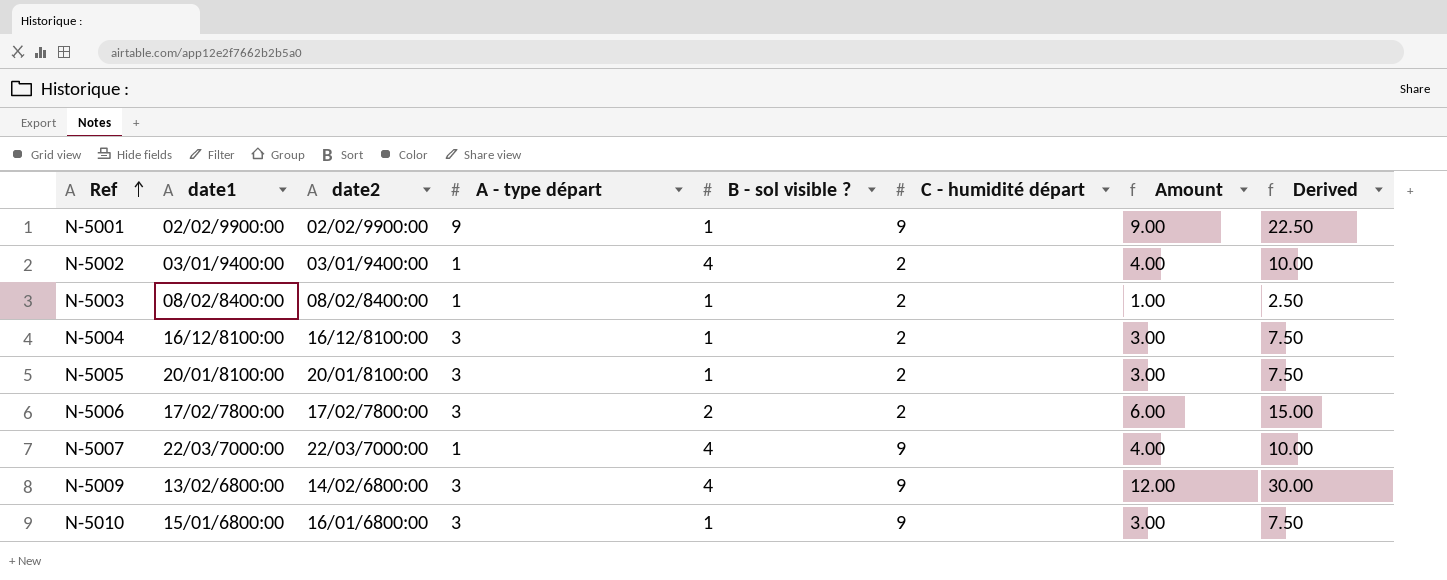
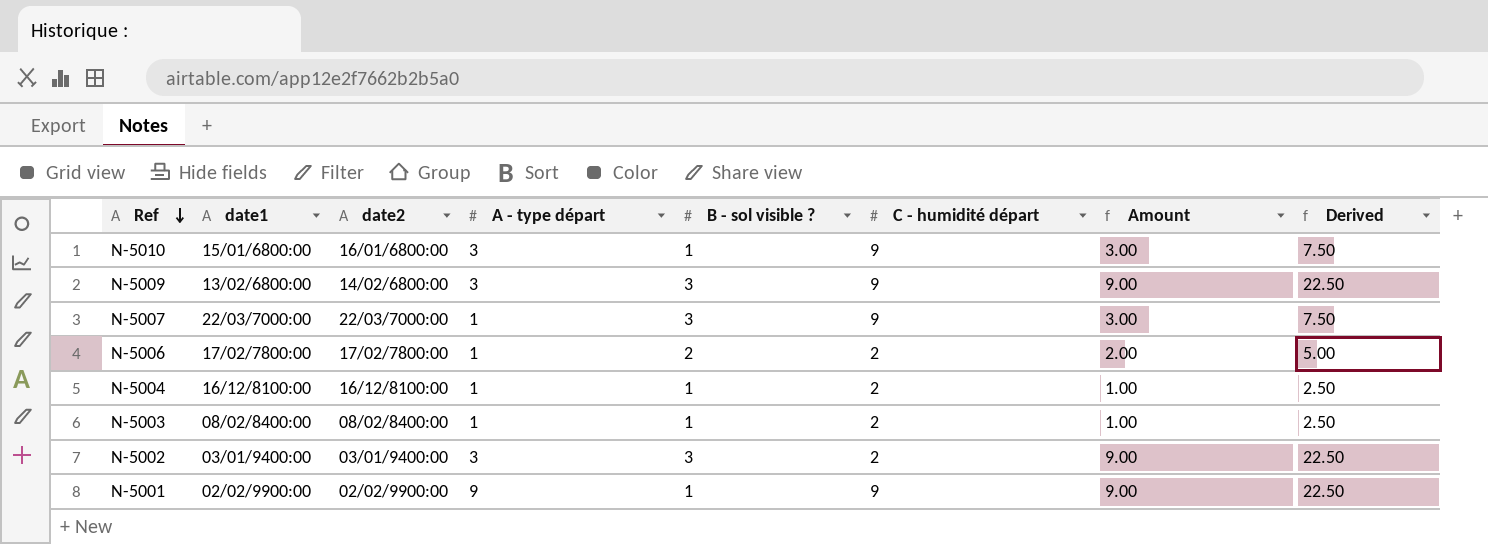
row order: Ref ascending -> Ref descending
row N-5005: 20/01/8100:00 | 20/01/8100:00 | 3 | 1 | 2 | 3.00 | 7.50 -> none
N-5009 | B - sol visible ?: 4 -> 3
N-5009 | Amount: 12.00 -> 9.00
N-5009 | Derived: 30.00 -> 22.50
N-5007 | B - sol visible ?: 4 -> 3
N-5007 | Amount: 4.00 -> 3.00
N-5007 | Derived: 10.00 -> 7.50
N-5006 | A - type départ: 3 -> 1
N-5006 | Amount: 6.00 -> 2.00
N-5006 | Derived: 15.00 -> 5.00
N-5004 | A - type départ: 3 -> 1
N-5004 | Amount: 3.00 -> 1.00
N-5004 | Derived: 7.50 -> 2.50
N-5002 | A - type départ: 1 -> 3
N-5002 | B - sol visible ?: 4 -> 3
N-5002 | Amount: 4.00 -> 9.00
N-5002 | Derived: 10.00 -> 22.50

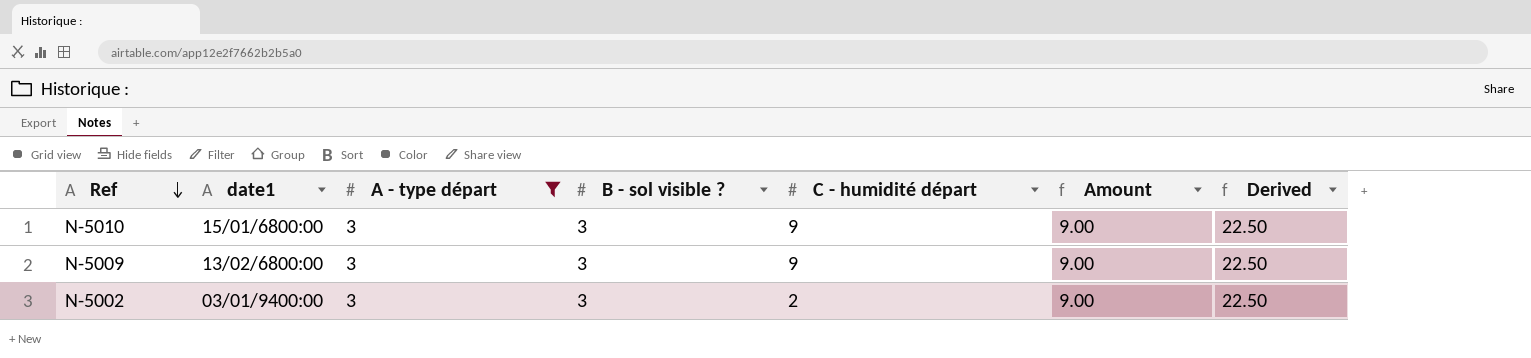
filter: none -> A - type départ = 3
column date2 | position: 3 -> none
N-5010 | B - sol visible ?: 1 -> 3
N-5010 | Amount: 3.00 -> 9.00
N-5010 | Derived: 7.50 -> 22.50

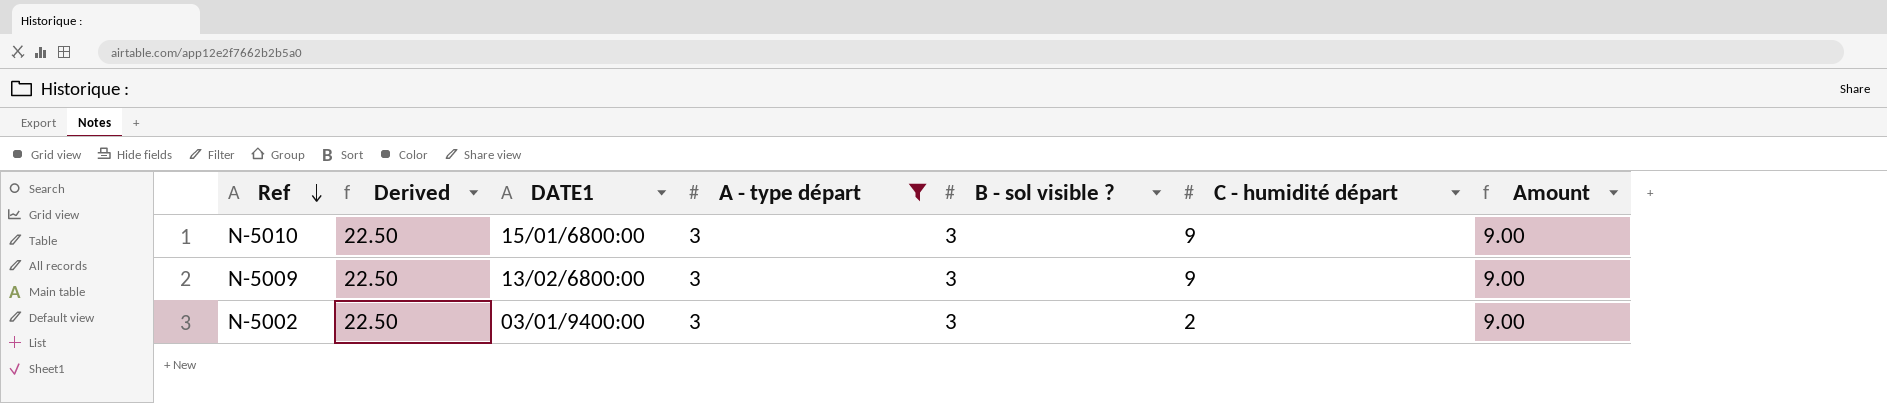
column Derived | position: 7 -> 2
column name: date1 -> DATE1

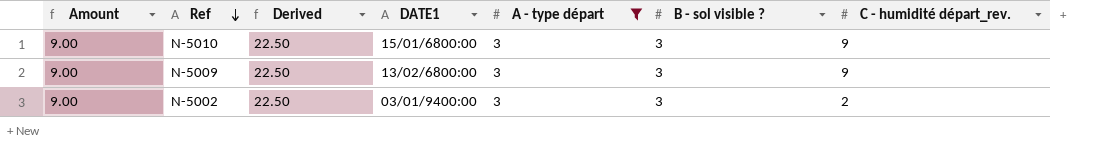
column Amount | position: 7 -> 1
column name: C - humidité départ -> C - humidité départ_rev.

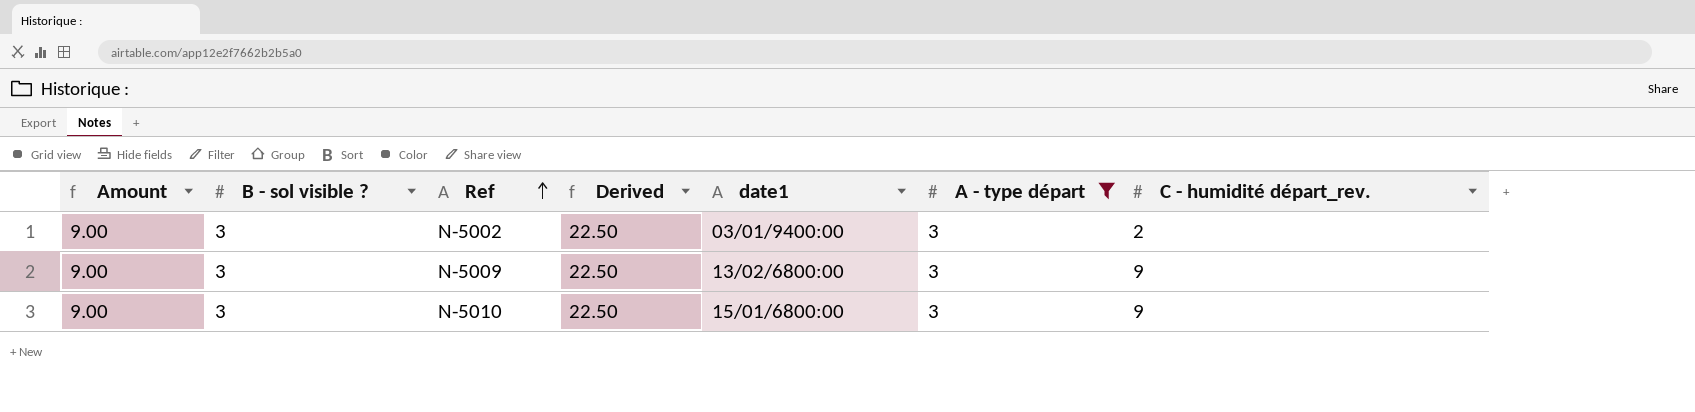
row order: Ref descending -> Ref ascending
column B - sol visible ? | position: 6 -> 2
column name: DATE1 -> date1

